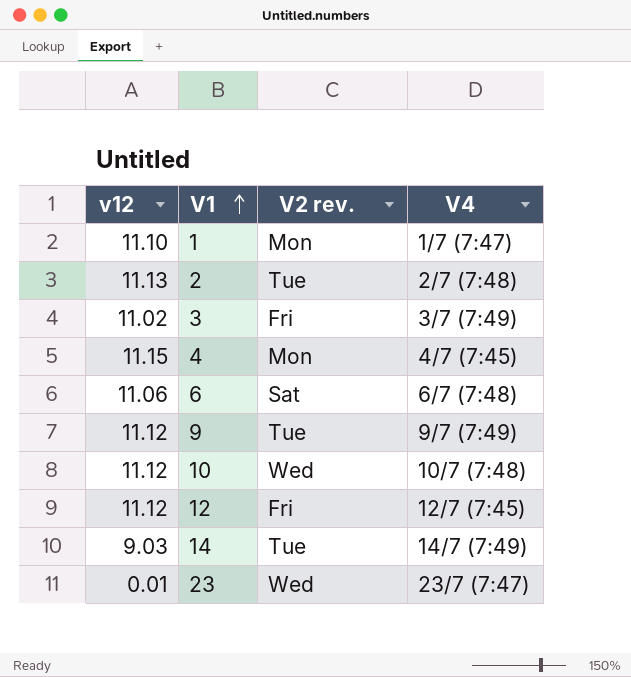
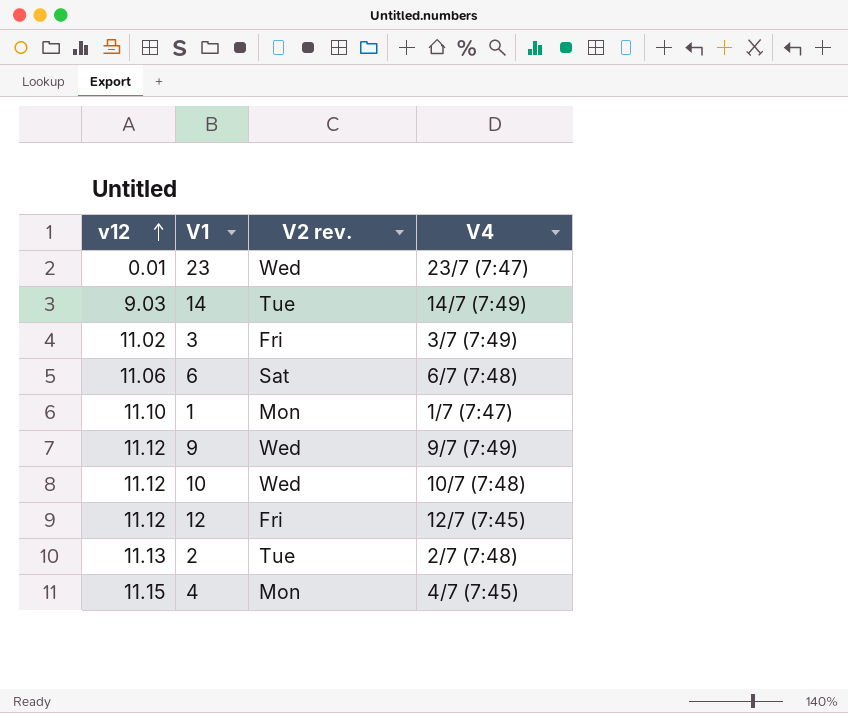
row order: V1 ascending -> v12 ascending
9 | V2 rev.: Tue -> Wed

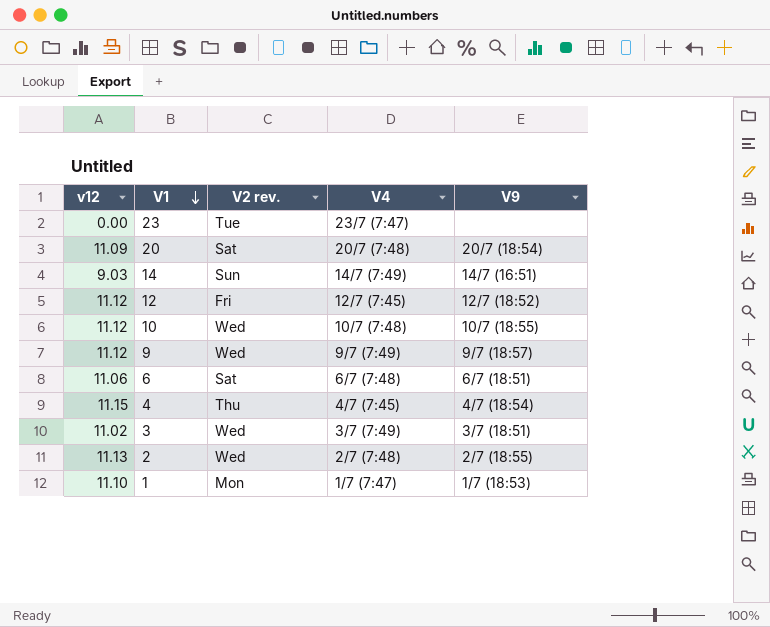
row order: v12 ascending -> V1 descending
column V9 | position: none -> 5
23 | v12: 0.01 -> 0.00
23 | V2 rev.: Wed -> Tue
row 20: none -> 11.09 | Sat | 20/7 (7:48) | 20/7 (18:54)
14 | V2 rev.: Tue -> Sun
4 | V2 rev.: Mon -> Thu
3 | V2 rev.: Fri -> Wed
2 | V2 rev.: Tue -> Wed

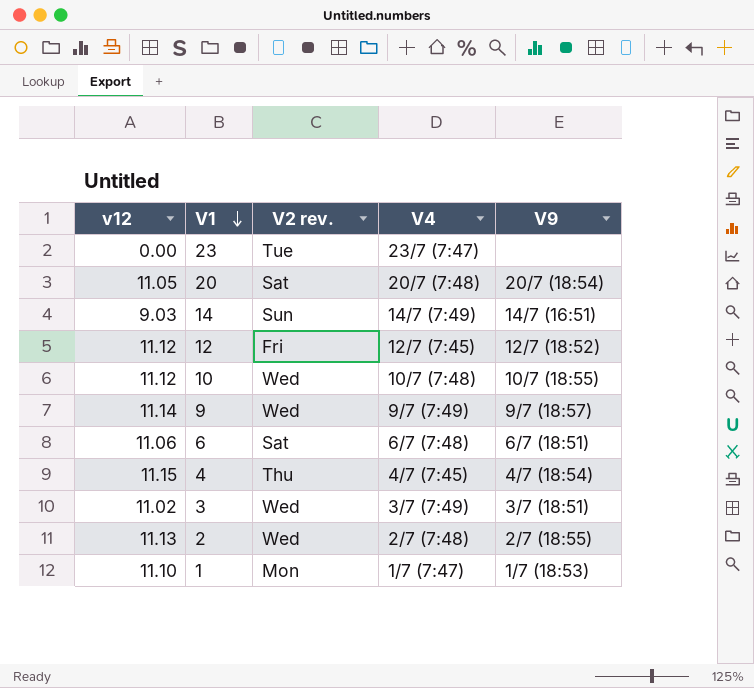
20 | v12: 11.09 -> 11.05
9 | v12: 11.12 -> 11.14

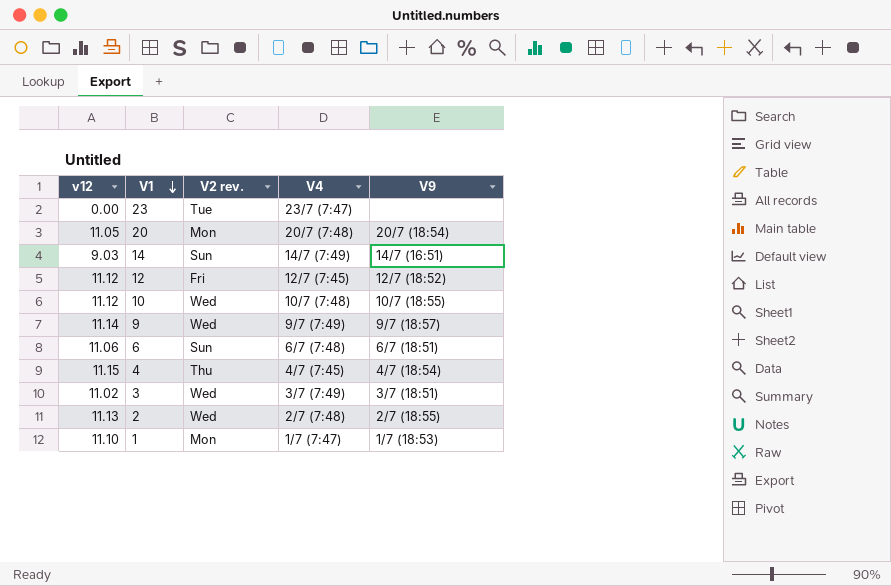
20 | V2 rev.: Sat -> Mon
6 | V2 rev.: Sat -> Sun

